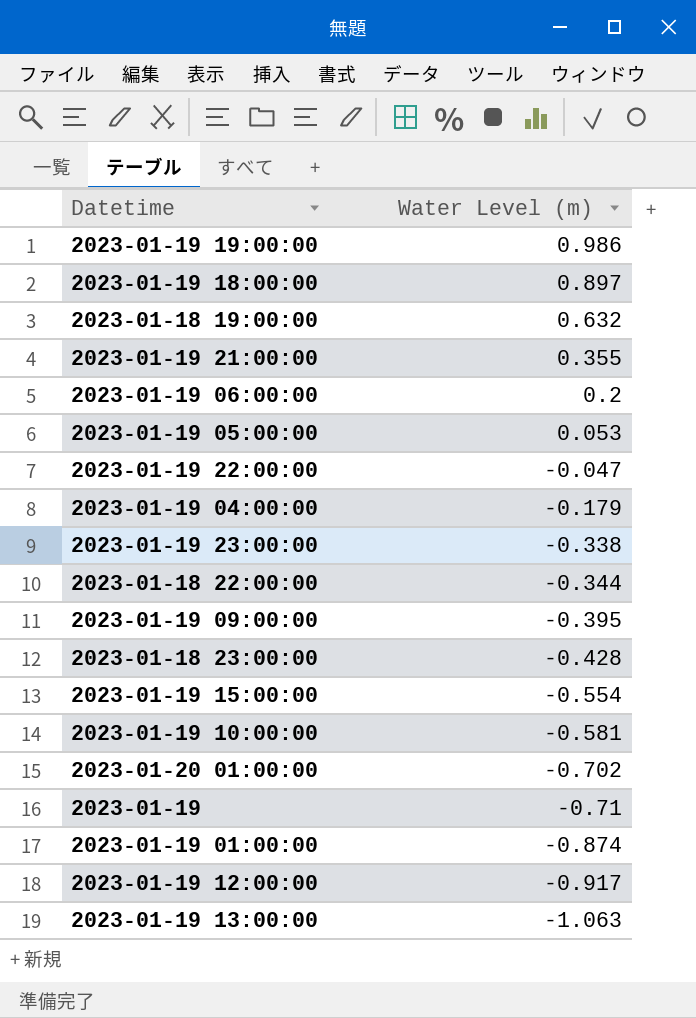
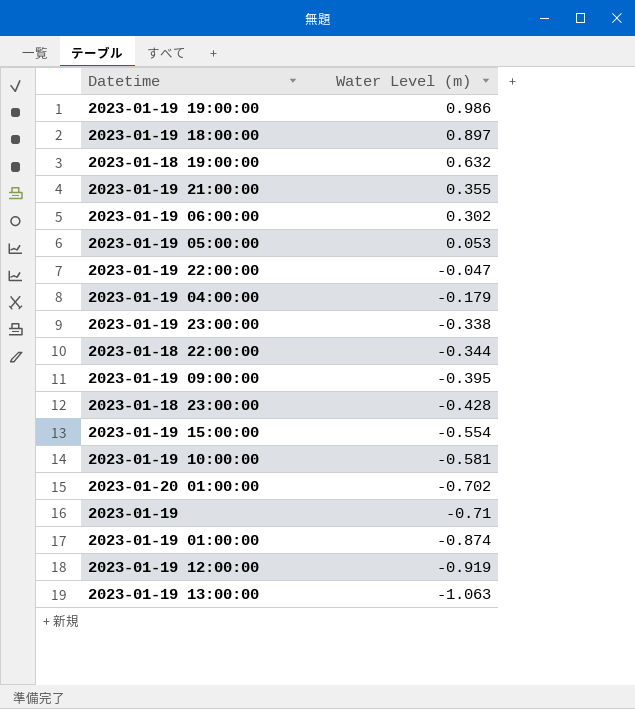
2023-01-19 06:00:00 | Water Level (m): 0.2 -> 0.302
2023-01-19 12:00:00 | Water Level (m): -0.917 -> -0.919

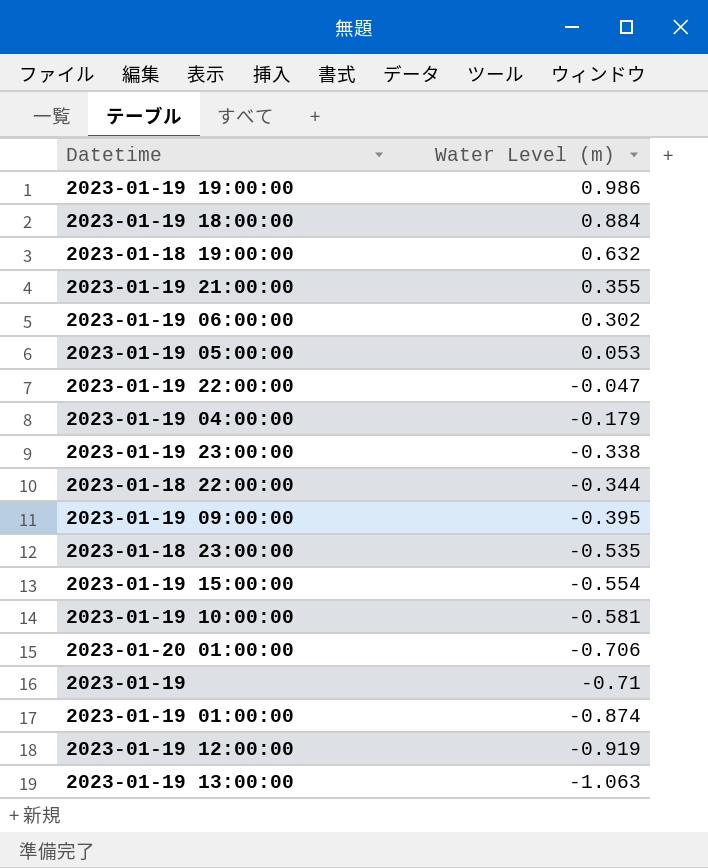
2023-01-19 18:00:00 | Water Level (m): 0.897 -> 0.884
2023-01-18 23:00:00 | Water Level (m): -0.428 -> -0.535
2023-01-20 01:00:00 | Water Level (m): -0.702 -> -0.706

